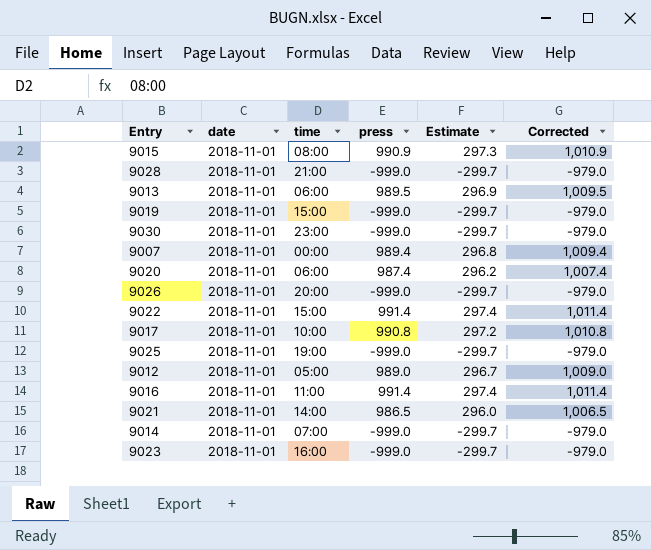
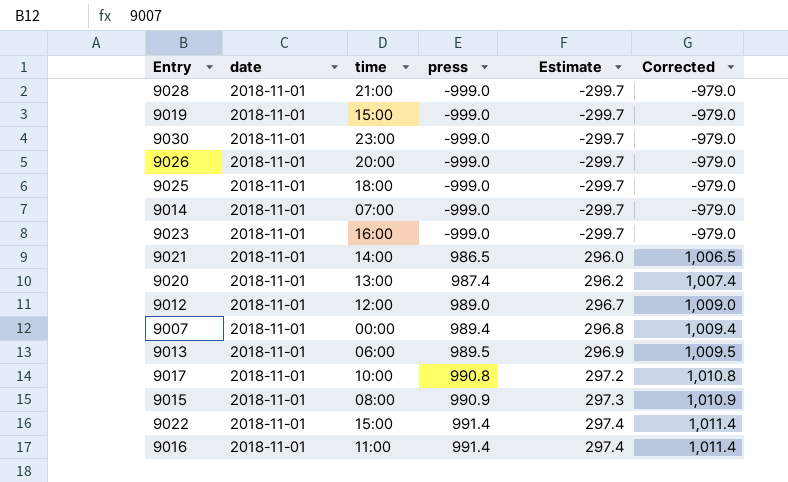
row order: none -> press ascending
9025 | time: 19:00 -> 18:00
9020 | time: 06:00 -> 13:00
9012 | time: 05:00 -> 12:00

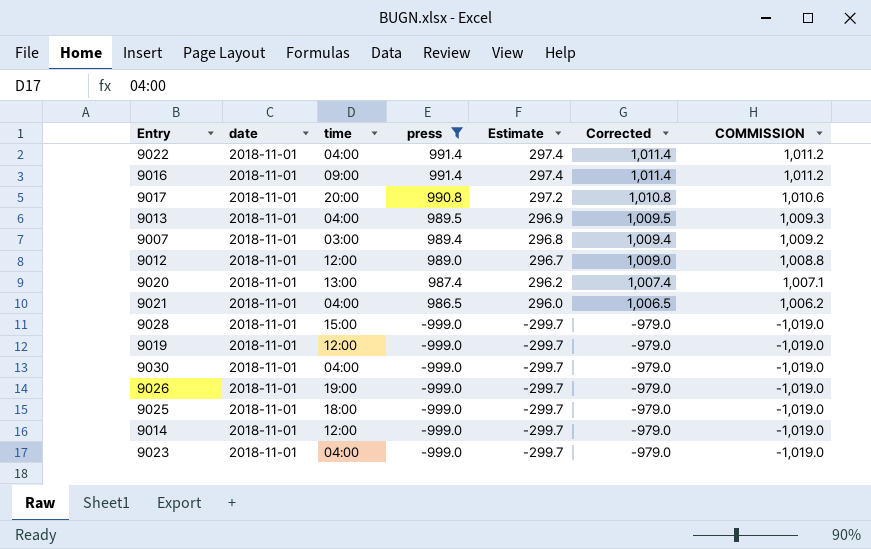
filter: none -> press != 990.9
row order: press ascending -> press descending
column COMMISSION | formula: none -> [press] * 1.02
9022 | time: 15:00 -> 04:00
9016 | time: 11:00 -> 09:00
9017 | time: 10:00 -> 20:00
9013 | time: 06:00 -> 04:00
9007 | time: 00:00 -> 03:00
9021 | time: 14:00 -> 04:00
9028 | time: 21:00 -> 15:00
9019 | time: 15:00 -> 12:00
9030 | time: 23:00 -> 04:00
9026 | time: 20:00 -> 19:00
9014 | time: 07:00 -> 12:00
9023 | time: 16:00 -> 04:00

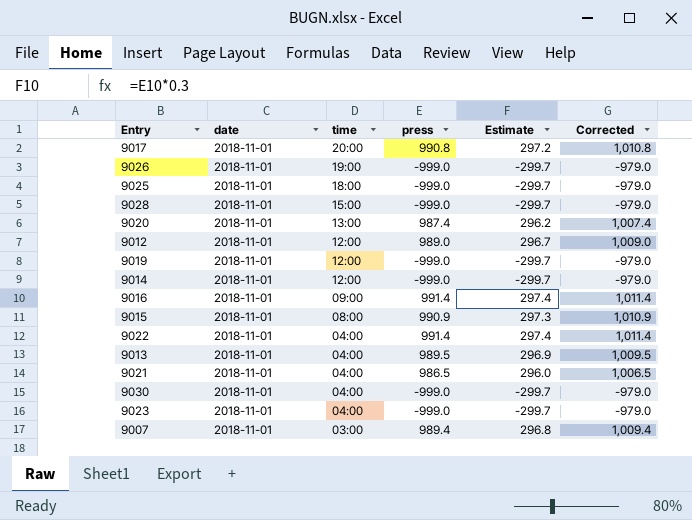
filter: press != 990.9 -> none
row order: press descending -> time descending
column COMMISSION | formula: [press] * 1.02 -> none

